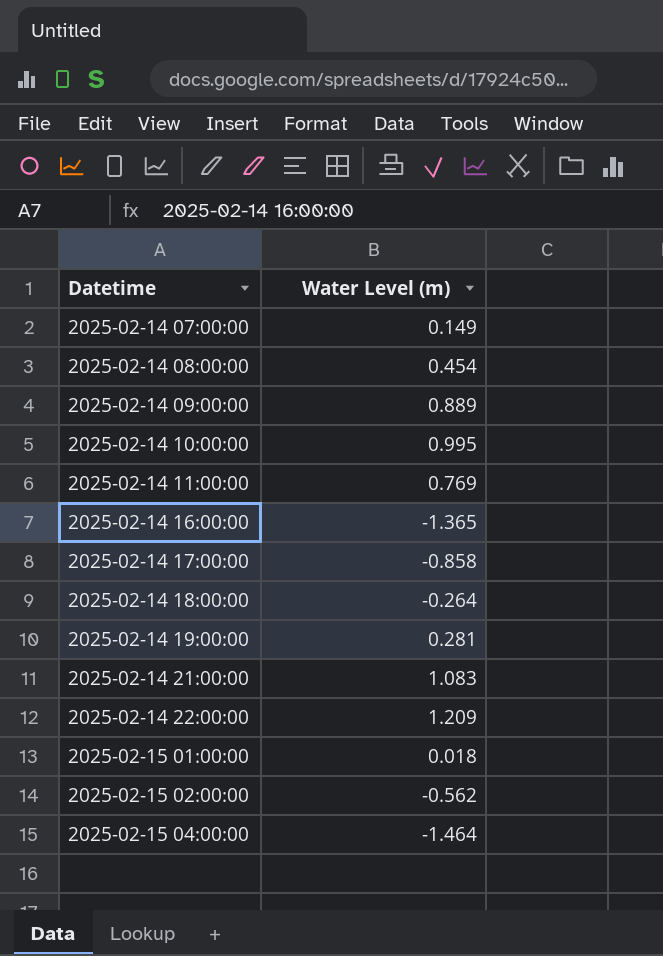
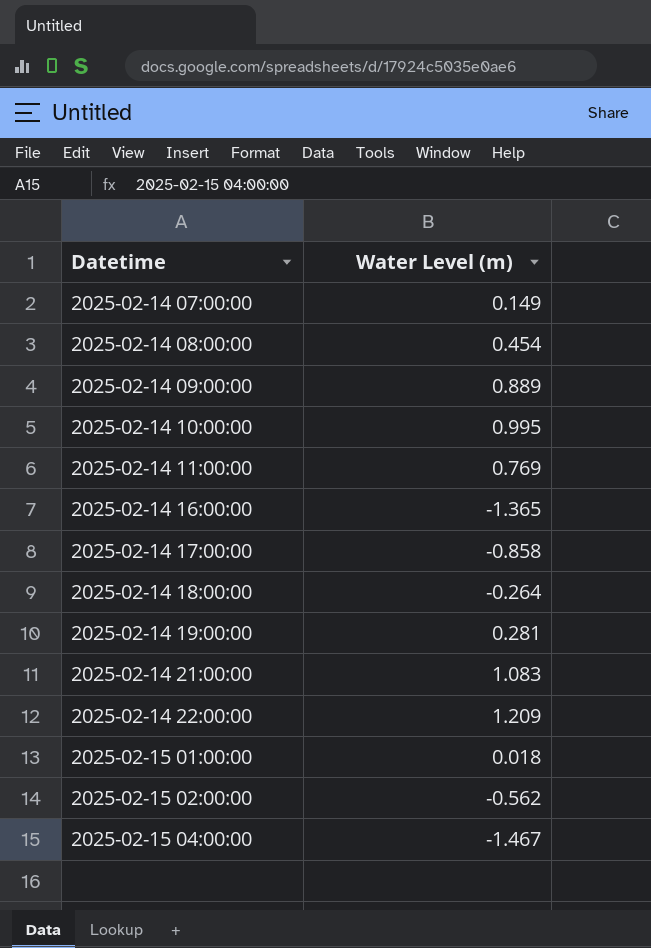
2025-02-15 04:00:00 | Water Level (m): -1.464 -> -1.467

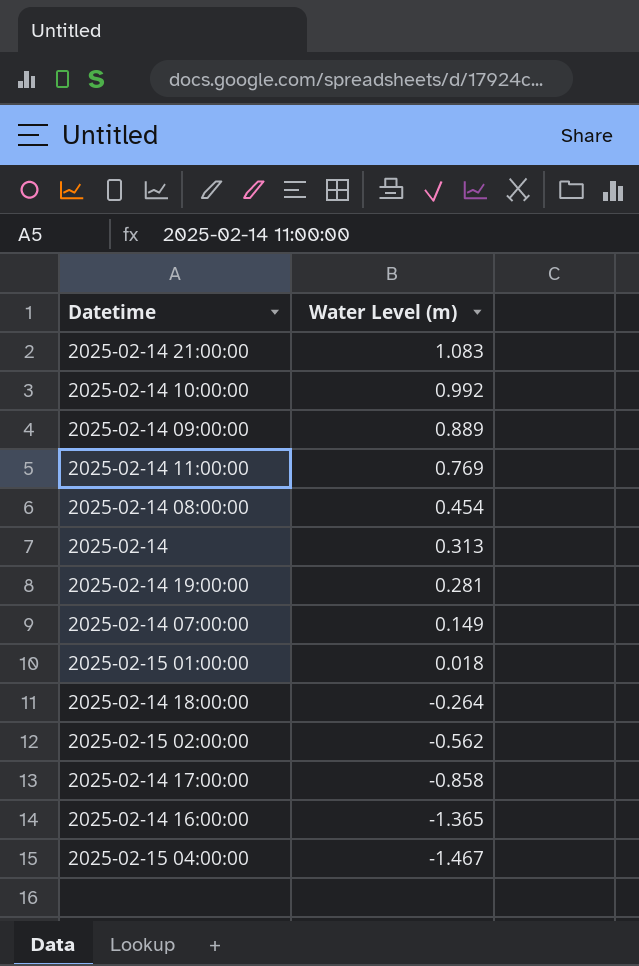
row order: Datetime ascending -> Water Level (m) descending
row 2025-02-14 22:00:00: 1.209 -> none
2025-02-14 10:00:00 | Water Level (m): 0.995 -> 0.992
row 2025-02-14: none -> 0.313

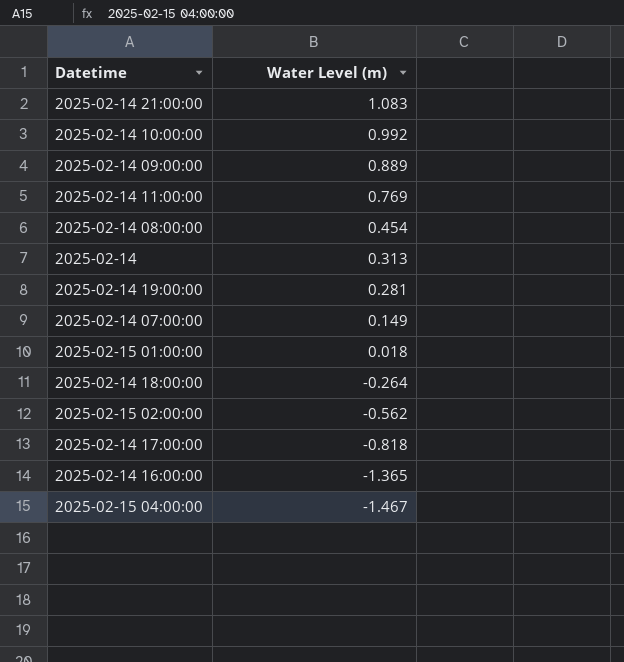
2025-02-14 17:00:00 | Water Level (m): -0.858 -> -0.818

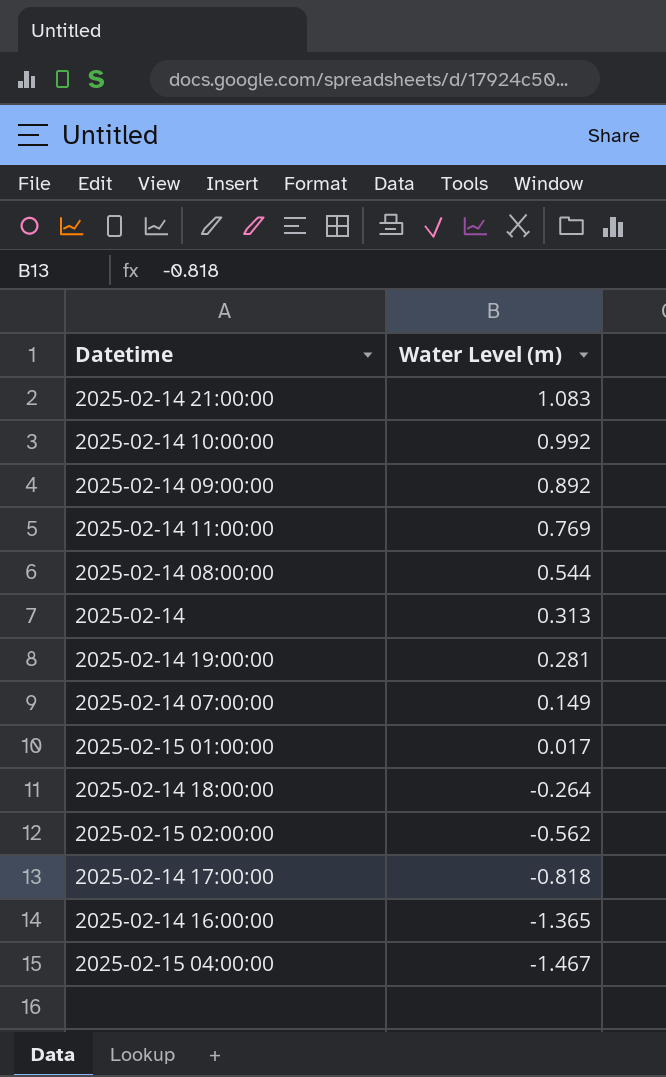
2025-02-14 09:00:00 | Water Level (m): 0.889 -> 0.892
2025-02-14 08:00:00 | Water Level (m): 0.454 -> 0.544
2025-02-15 01:00:00 | Water Level (m): 0.018 -> 0.017

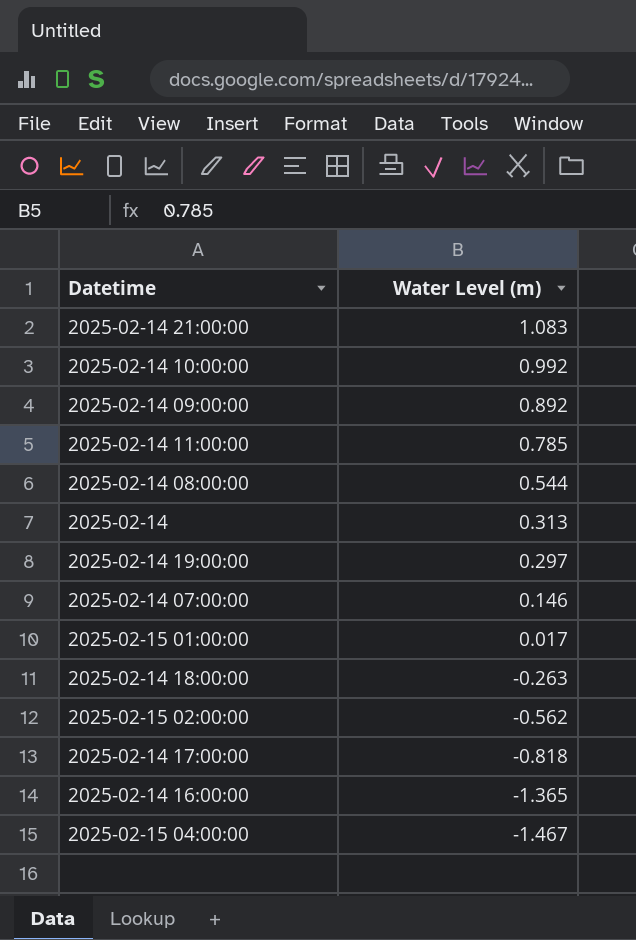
2025-02-14 11:00:00 | Water Level (m): 0.769 -> 0.785
2025-02-14 19:00:00 | Water Level (m): 0.281 -> 0.297
2025-02-14 07:00:00 | Water Level (m): 0.149 -> 0.146
2025-02-14 18:00:00 | Water Level (m): -0.264 -> -0.263

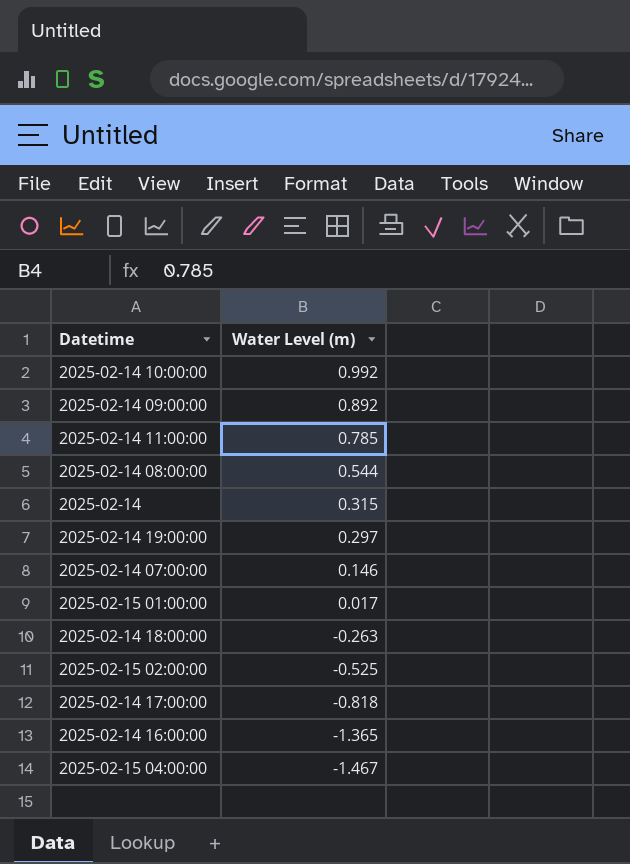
row 2025-02-14 21:00:00: 1.083 -> none
2025-02-14 | Water Level (m): 0.313 -> 0.315
2025-02-15 02:00:00 | Water Level (m): -0.562 -> -0.525

